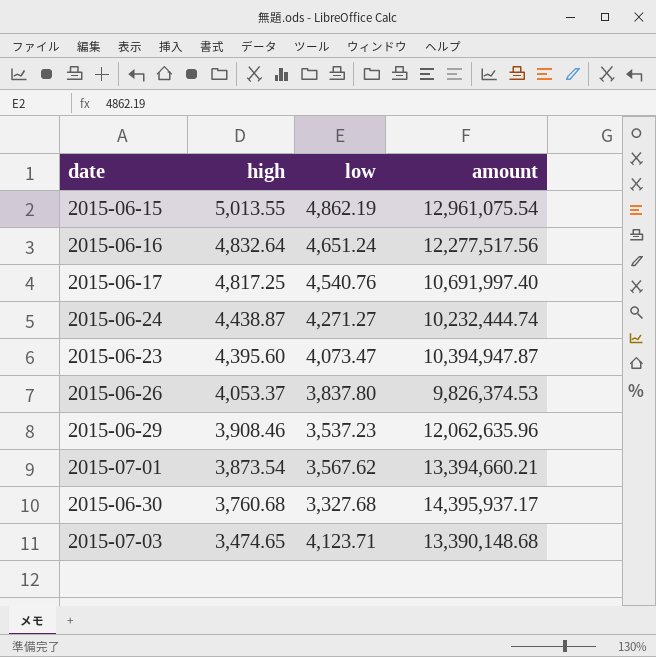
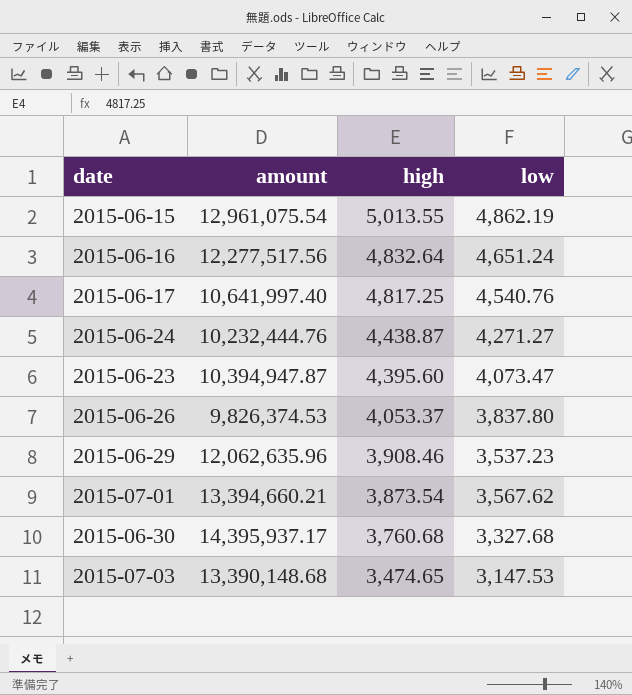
column amount | position: 4 -> 2
2015-06-17 | amount: 10,691,997.40 -> 10,641,997.40
2015-06-24 | amount: 10,232,444.74 -> 10,232,444.76
2015-07-03 | low: 4,123.71 -> 3,147.53

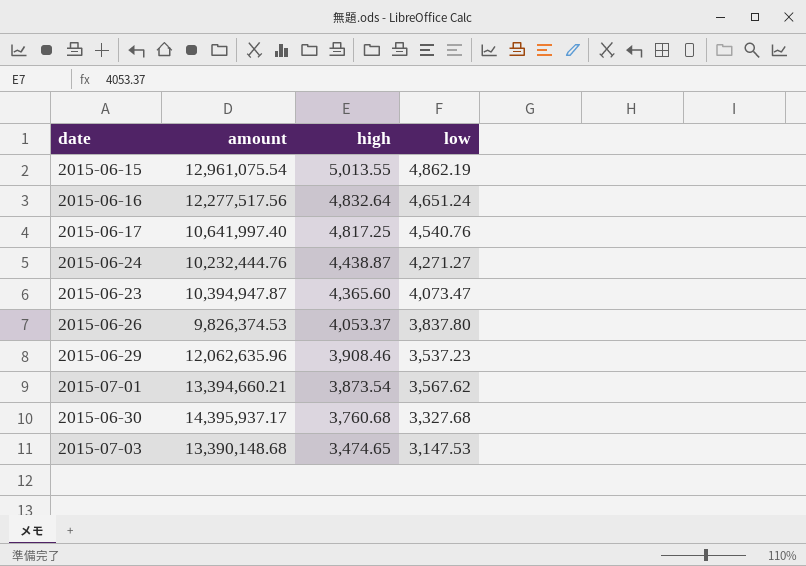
2015-06-23 | high: 4,395.60 -> 4,365.60

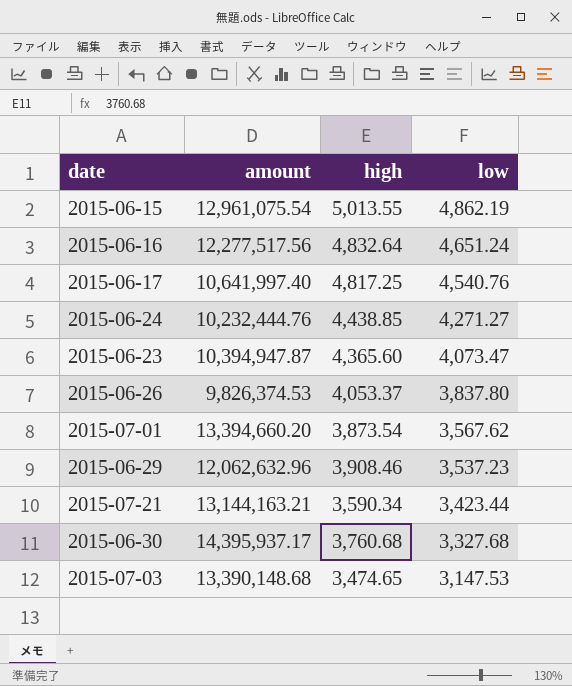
row order: high descending -> low descending
2015-06-24 | high: 4,438.87 -> 4,438.85
2015-07-01 | amount: 13,394,660.21 -> 13,394,660.20
2015-06-29 | amount: 12,062,635.96 -> 12,062,632.96
row 2015-07-21: none -> 13,144,163.21 | 3,590.34 | 3,423.44

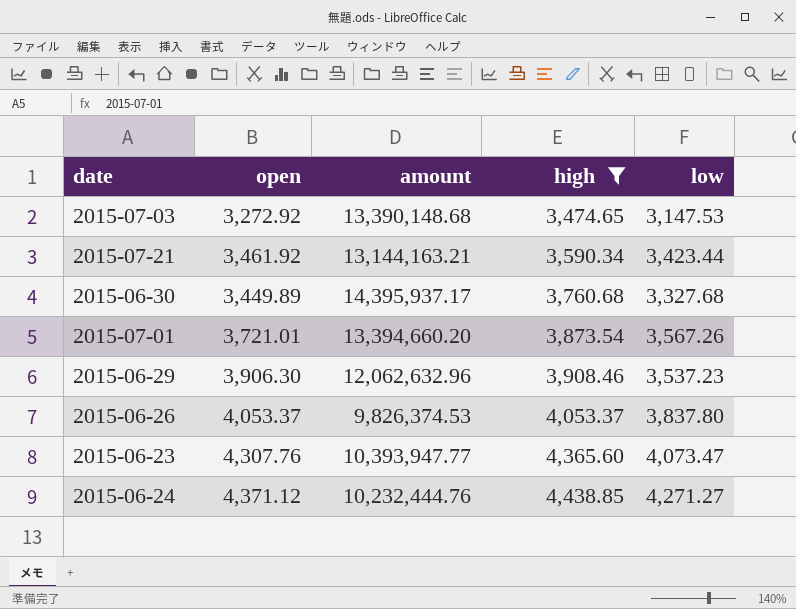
filter: none -> high <= 4,438.85
row order: low descending -> high ascending
column open | position: none -> 2
2015-07-01 | low: 3,567.62 -> 3,567.26
2015-06-23 | amount: 10,394,947.87 -> 10,393,947.77

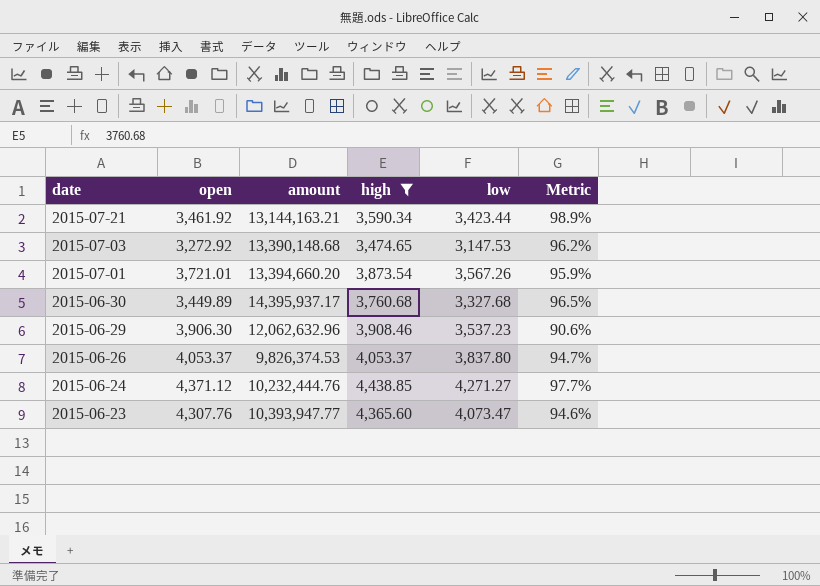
row order: high ascending -> date descending
column Metric | formula: none -> [low] / [open]

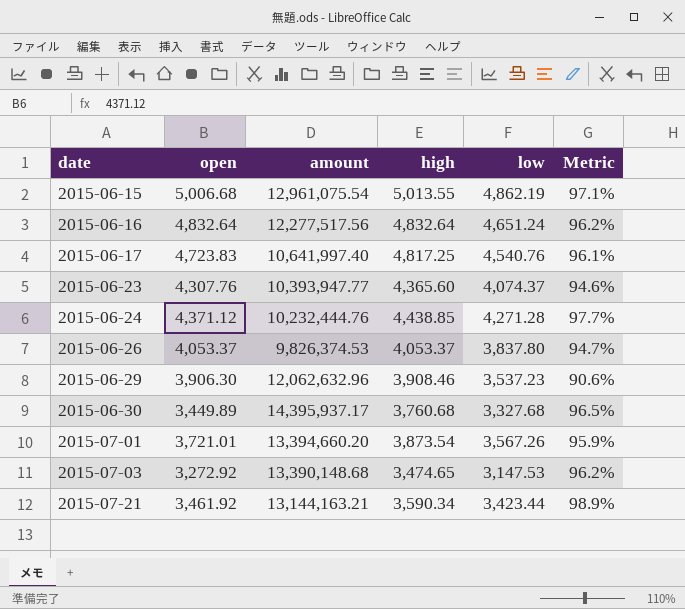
filter: high <= 4,438.85 -> none
row order: date descending -> date ascending
2015-06-23 | low: 4,073.47 -> 4,074.37
2015-06-24 | low: 4,271.27 -> 4,271.28

